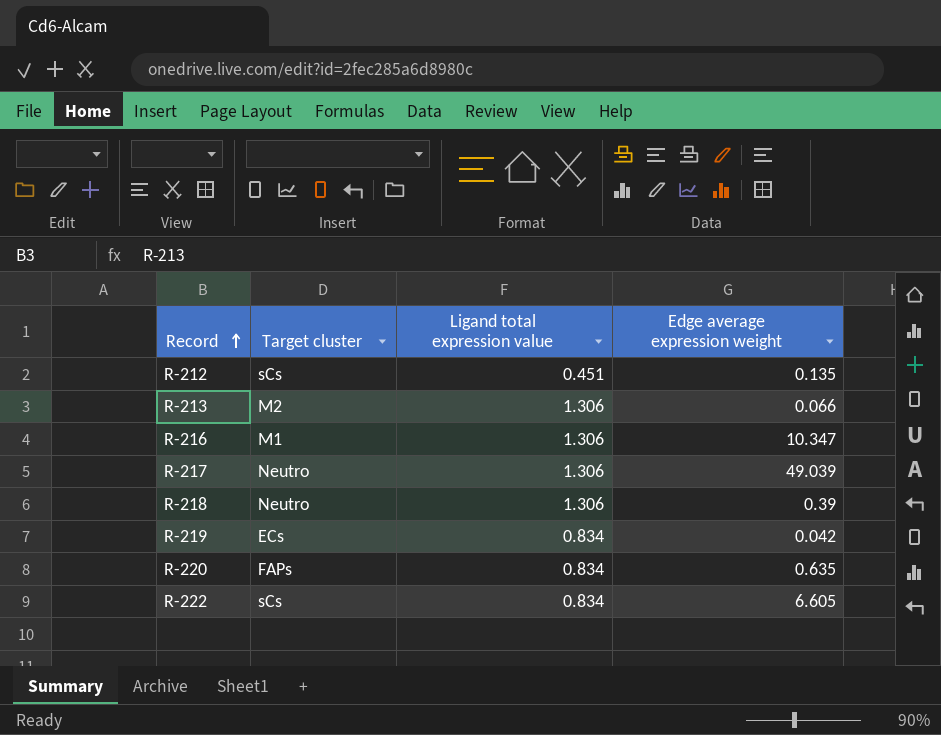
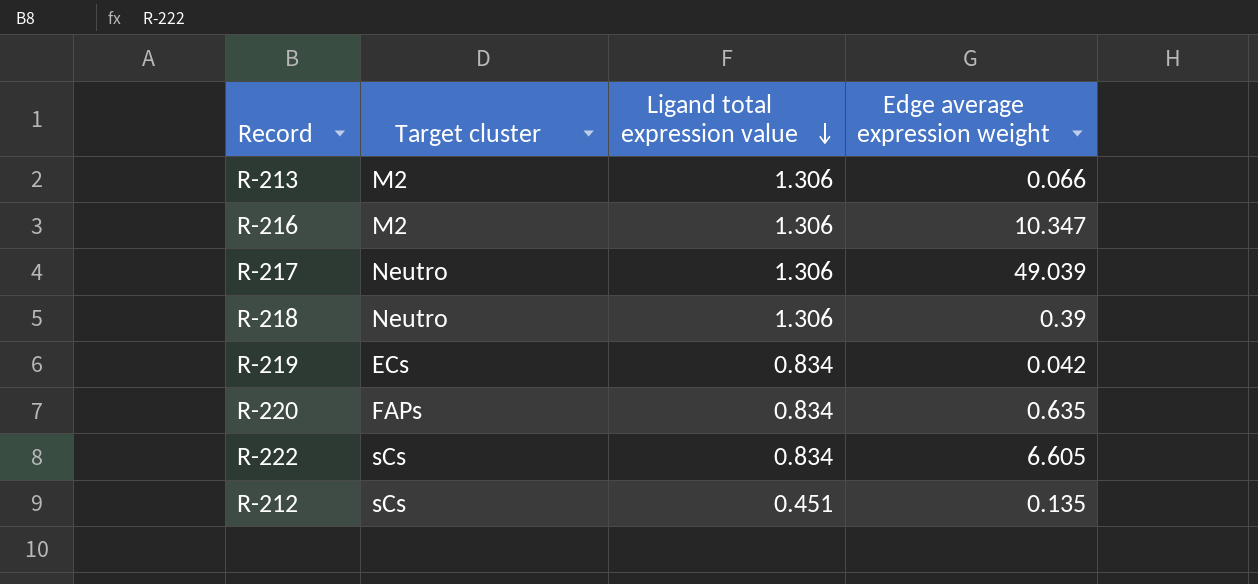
row order: Record ascending -> Ligand total expression value descending
R-216 | Target cluster: M1 -> M2

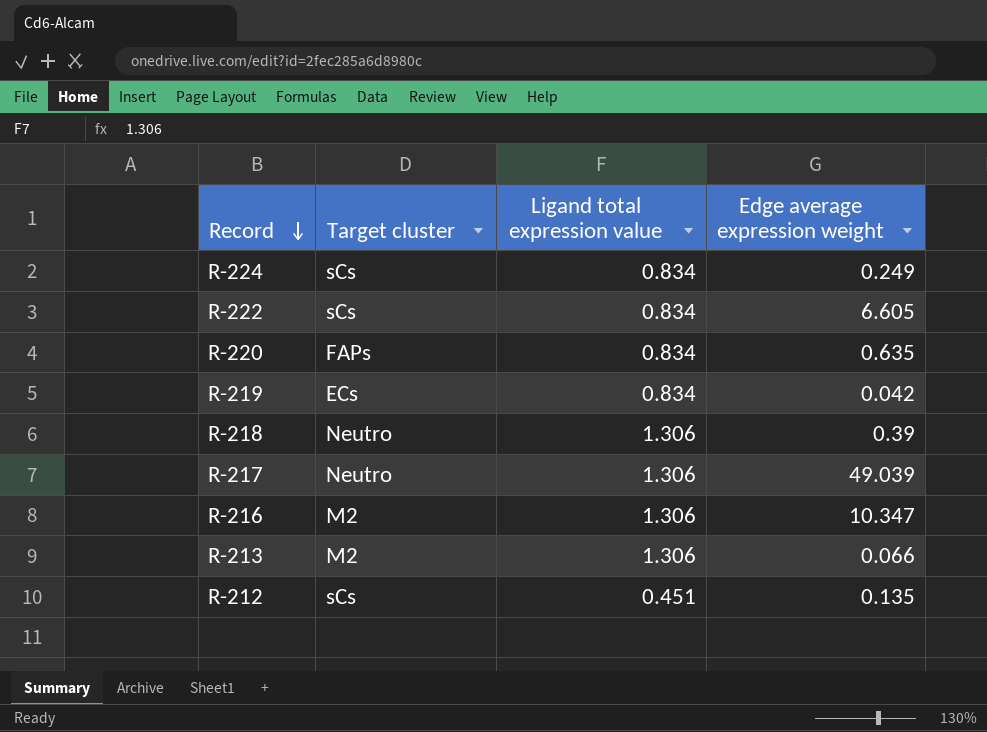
row order: Ligand total expression value descending -> Record descending
row R-224: none -> sCs | 0.834 | 0.249

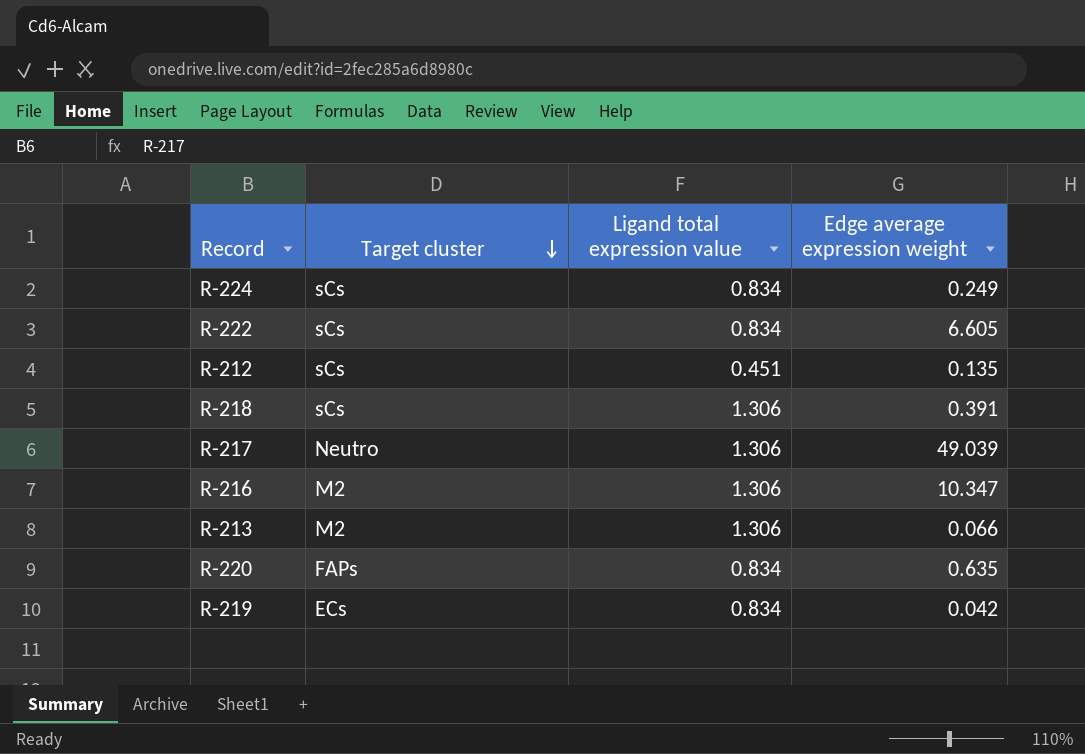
row order: Record descending -> Target cluster descending
R-218 | Target cluster: Neutro -> sCs
R-218 | Edge average expression weight: 0.39 -> 0.391

